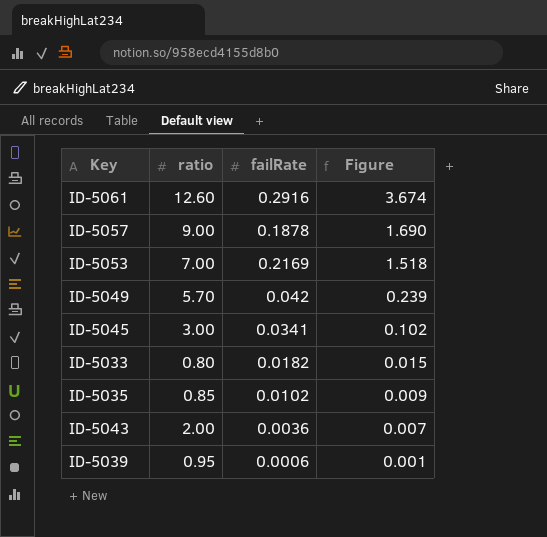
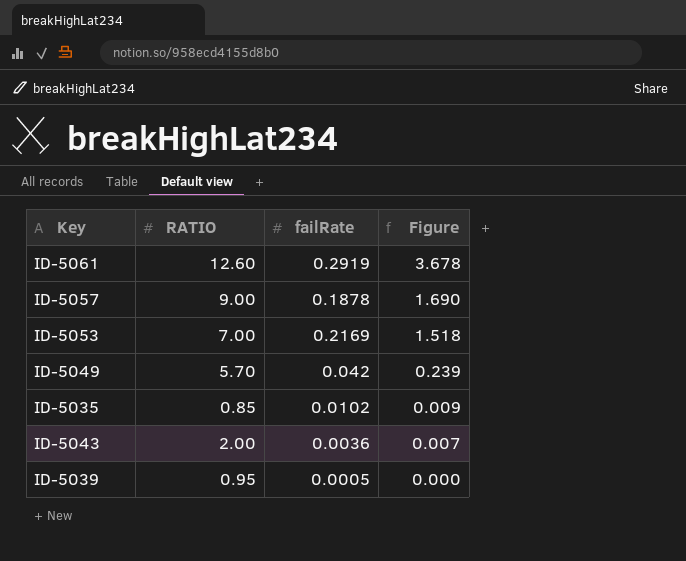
column name: ratio -> RATIO
row ID-5045: 3.00 | 0.0341 | 0.102 -> none
row ID-5033: 0.80 | 0.0182 | 0.015 -> none
ID-5061 | failRate: 0.2916 -> 0.2919
ID-5061 | Figure: 3.674 -> 3.678
ID-5039 | failRate: 0.0006 -> 0.0005
ID-5039 | Figure: 0.001 -> 0.000

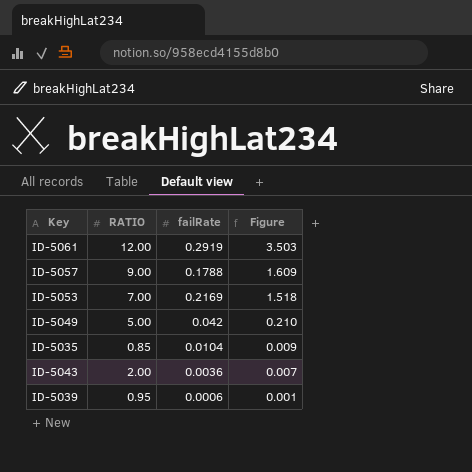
ID-5061 | RATIO: 12.60 -> 12.00
ID-5061 | Figure: 3.678 -> 3.503
ID-5057 | failRate: 0.1878 -> 0.1788
ID-5057 | Figure: 1.690 -> 1.609
ID-5049 | RATIO: 5.70 -> 5.00
ID-5049 | Figure: 0.239 -> 0.210
ID-5035 | failRate: 0.0102 -> 0.0104
ID-5039 | failRate: 0.0005 -> 0.0006
ID-5039 | Figure: 0.000 -> 0.001

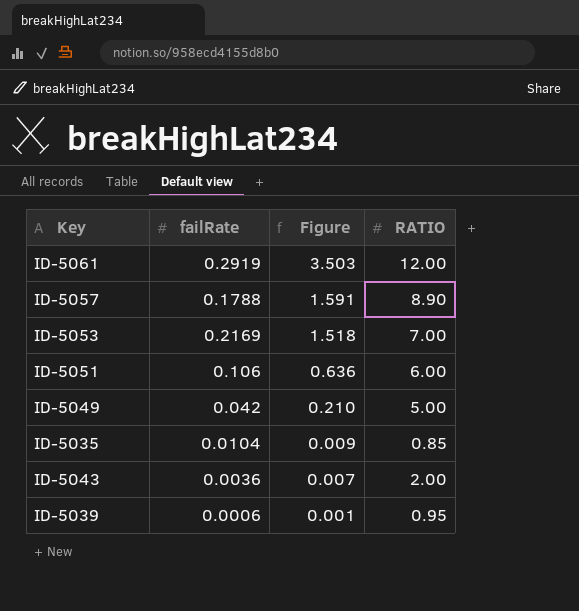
column RATIO | position: 2 -> 4
ID-5057 | Figure: 1.609 -> 1.591
ID-5057 | RATIO: 9.00 -> 8.90
row ID-5051: none -> 0.106 | 0.636 | 6.00

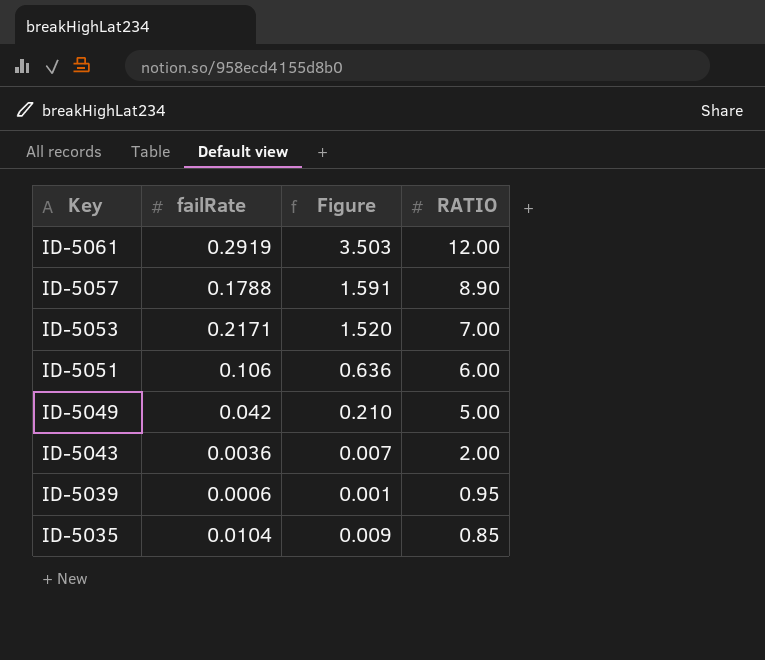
row order: Figure descending -> Key descending
ID-5053 | failRate: 0.2169 -> 0.2171
ID-5053 | Figure: 1.518 -> 1.520

